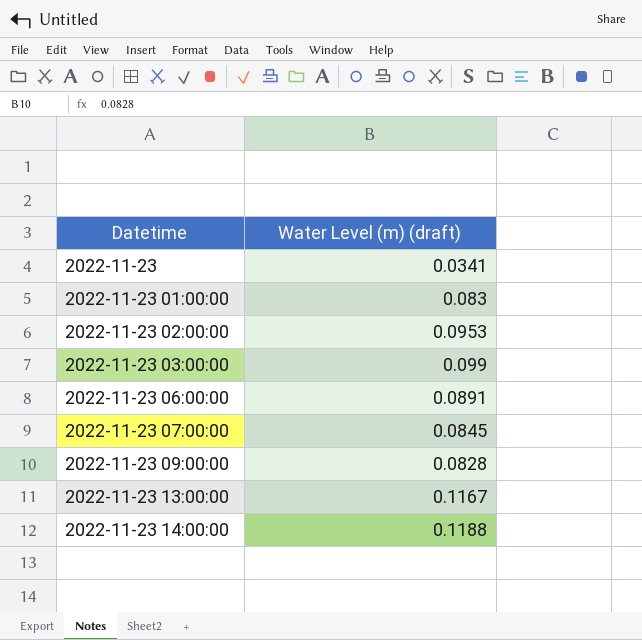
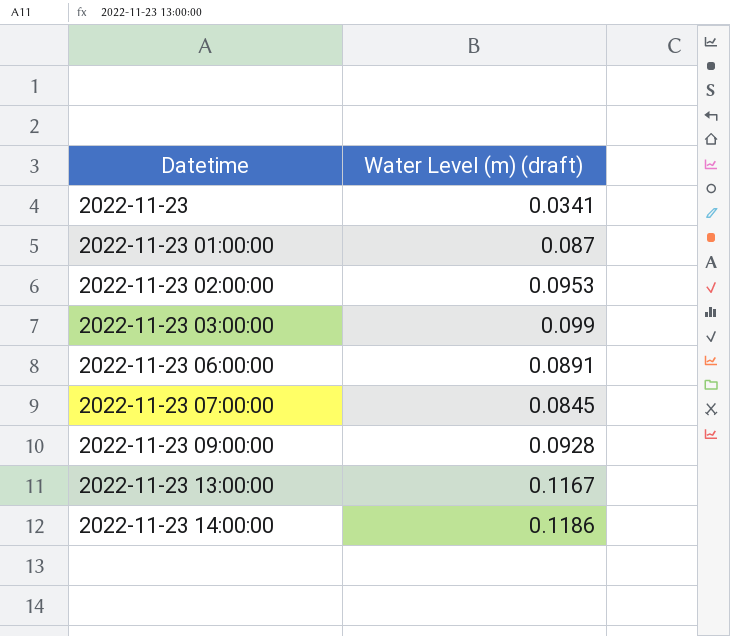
2022-11-23 01:00:00 | Water Level (m) (draft): 0.083 -> 0.087
2022-11-23 09:00:00 | Water Level (m) (draft): 0.0828 -> 0.0928
2022-11-23 14:00:00 | Water Level (m) (draft): 0.1188 -> 0.1186

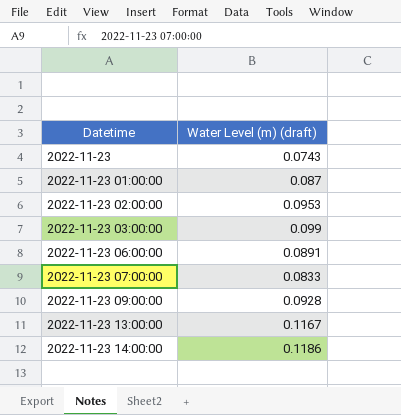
2022-11-23 | Water Level (m) (draft): 0.0341 -> 0.0743
2022-11-23 07:00:00 | Water Level (m) (draft): 0.0845 -> 0.0833

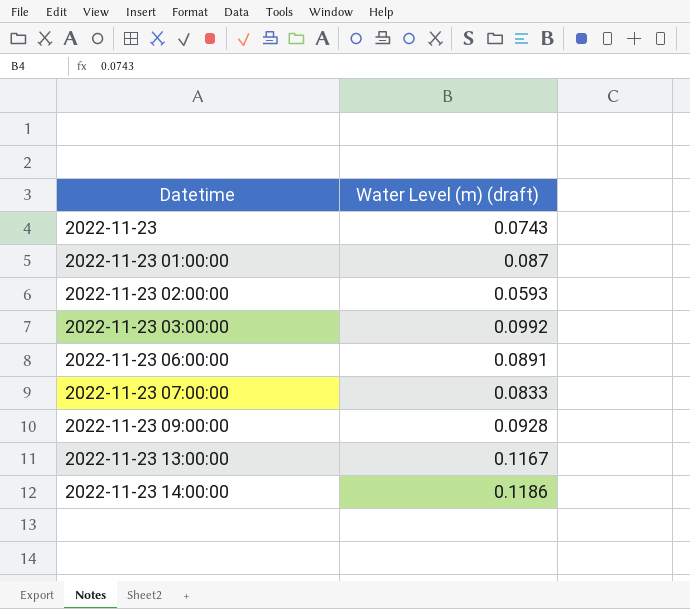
2022-11-23 02:00:00 | Water Level (m) (draft): 0.0953 -> 0.0593
2022-11-23 03:00:00 | Water Level (m) (draft): 0.099 -> 0.0992

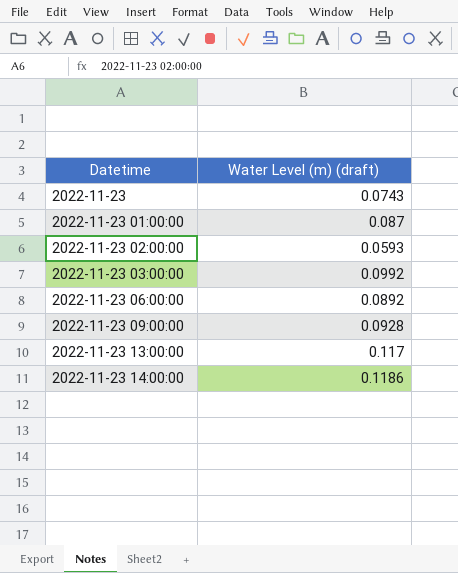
row 2022-11-23 07:00:00: 0.0833 -> none
2022-11-23 06:00:00 | Water Level (m) (draft): 0.0891 -> 0.0892
2022-11-23 13:00:00 | Water Level (m) (draft): 0.1167 -> 0.117

